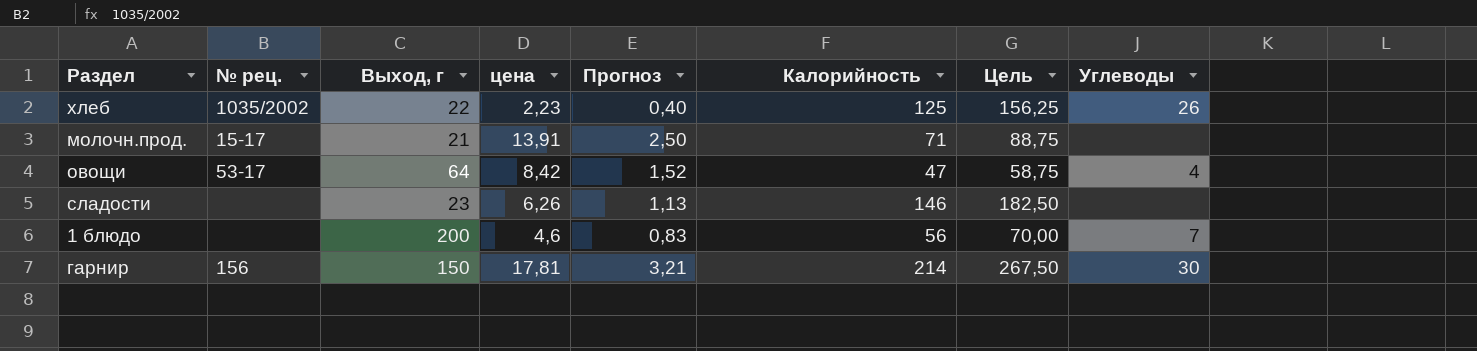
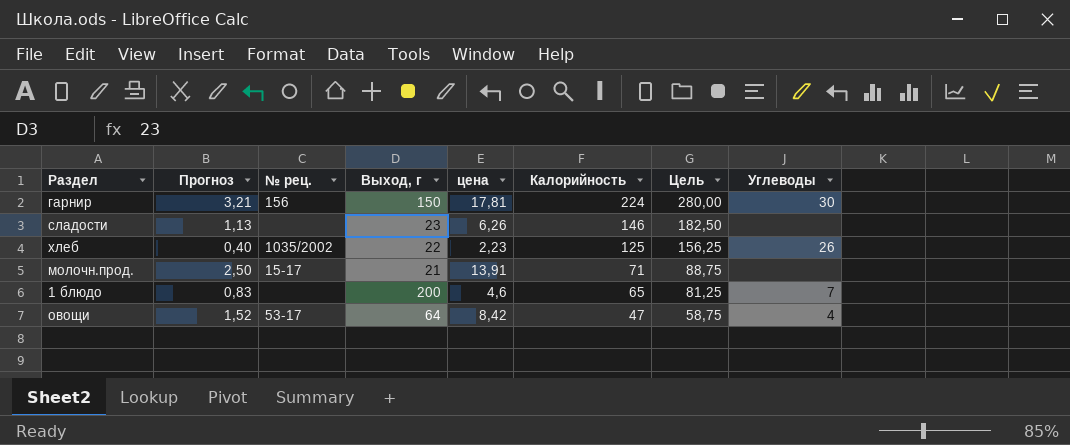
row order: none -> Калорийность descending
column Прогноз | position: 5 -> 2
гарнир | Калорийность: 214 -> 224
гарнир | Цель: 267,50 -> 280,00
1 блюдо | Калорийность: 56 -> 65
1 блюдо | Цель: 70,00 -> 81,25

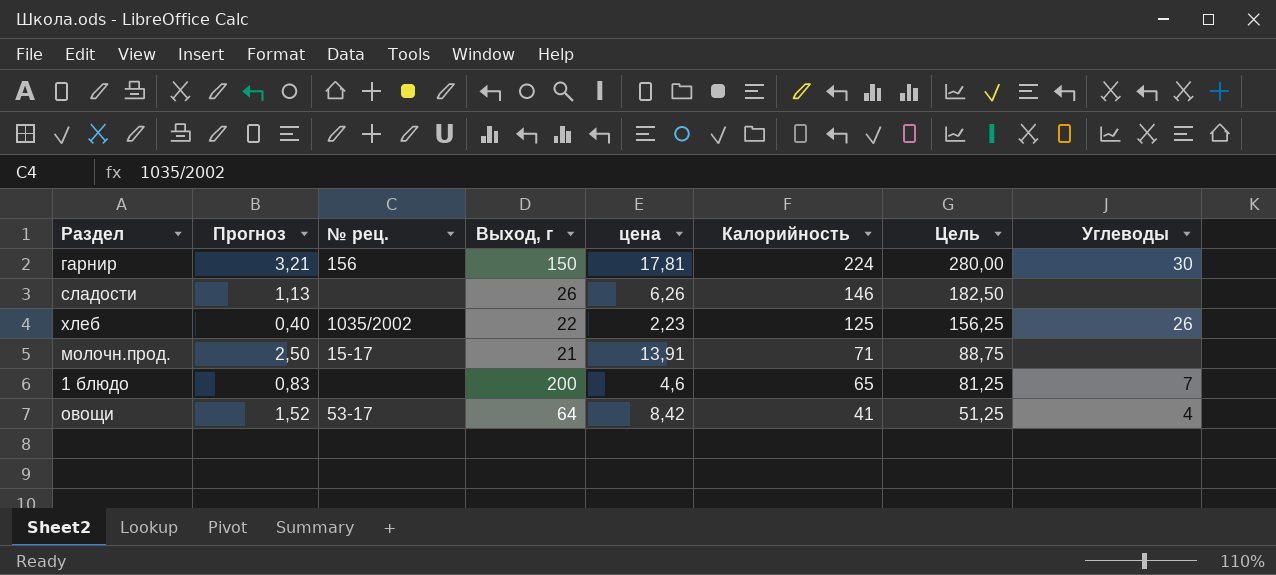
сладости | Выход, г: 23 -> 26
овощи | Калорийность: 47 -> 41
овощи | Цель: 58,75 -> 51,25

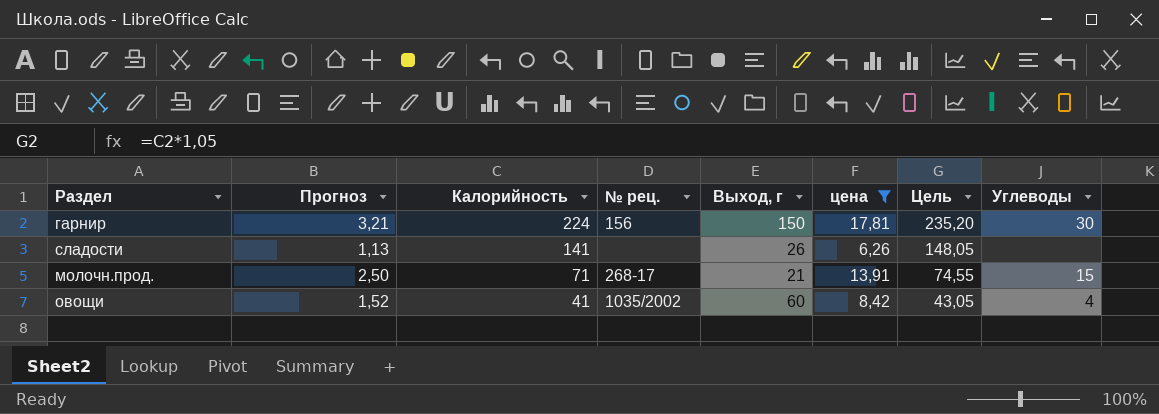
filter: none -> цена >= 6,26
column Калорийность | position: 6 -> 3
column Цель | formula: [Калорийность] * 1,25 -> [Калорийность] * 1,05
сладости | Калорийность: 146 -> 141
молочн.прод. | № рец.: 15-17 -> 268-17
молочн.прод. | Углеводы: none -> 15
овощи | № рец.: 53-17 -> 1035/2002
овощи | Выход, г: 64 -> 60

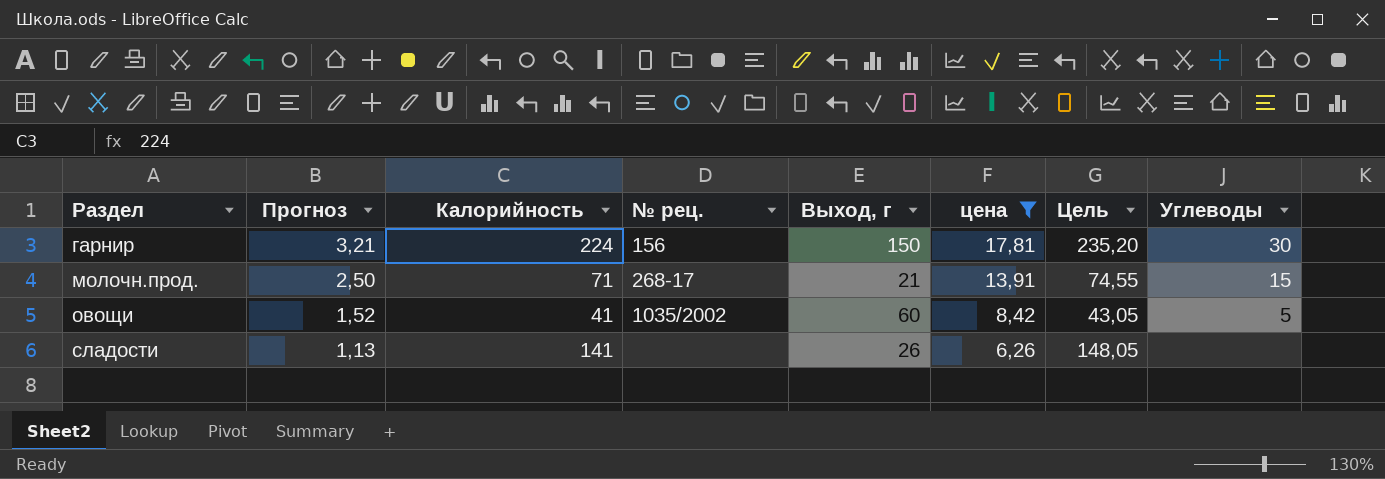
row order: Калорийность descending -> Раздел ascending
овощи | Углеводы: 4 -> 5

